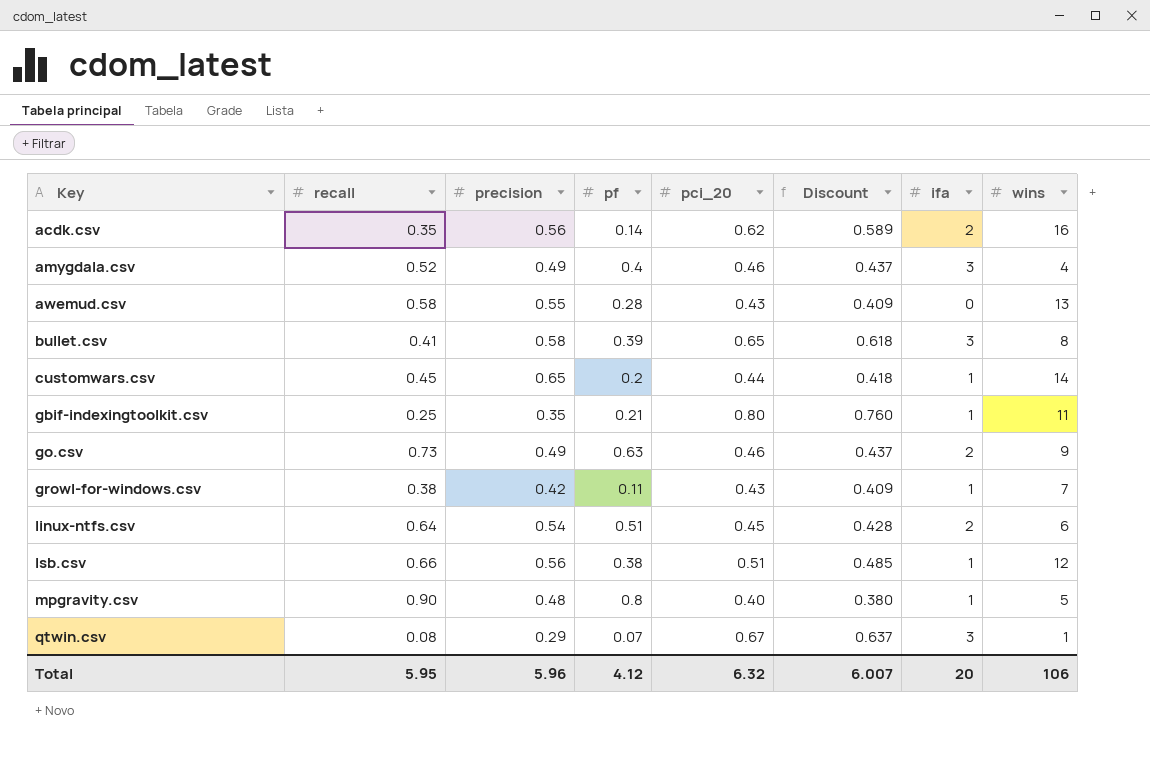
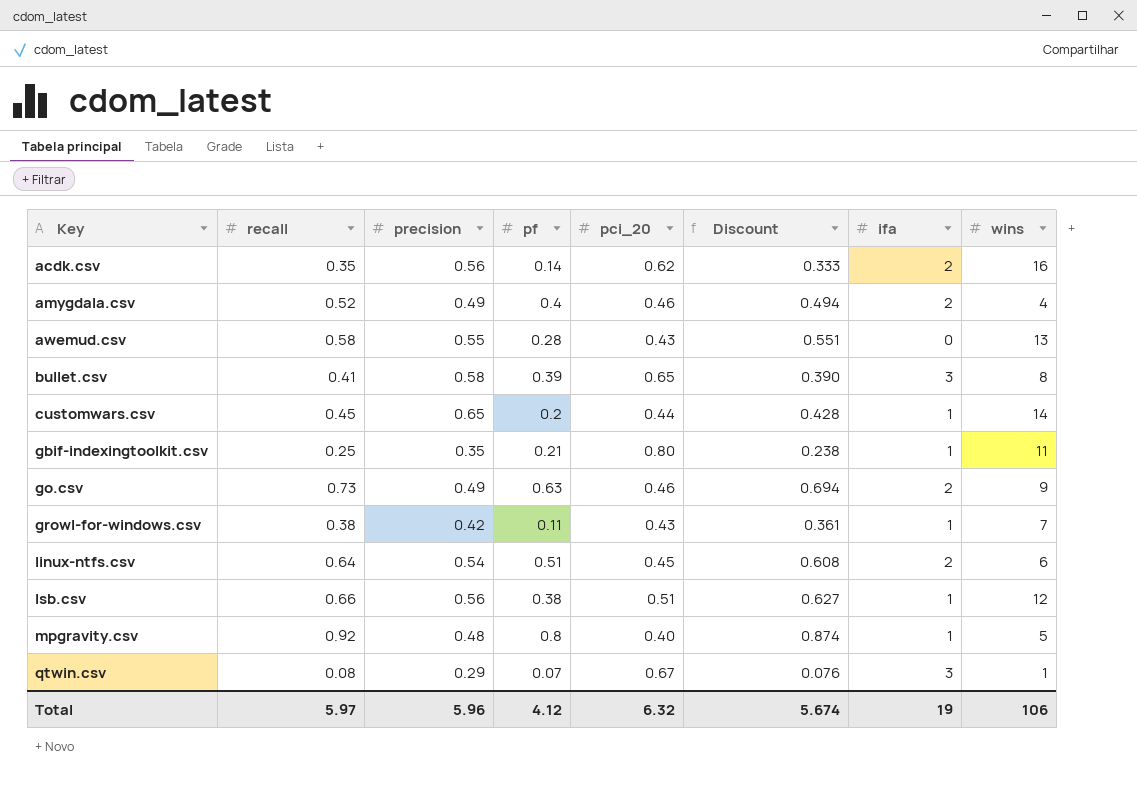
column Discount | formula: [pci_20] * 0.95 -> [recall] * 0.95
amygdala.csv | ifa: 3 -> 2
mpgravity.csv | recall: 0.90 -> 0.92
Total | recall: 5.95 -> 5.97
Total | Discount: 6.007 -> 5.674
Total | ifa: 20 -> 19

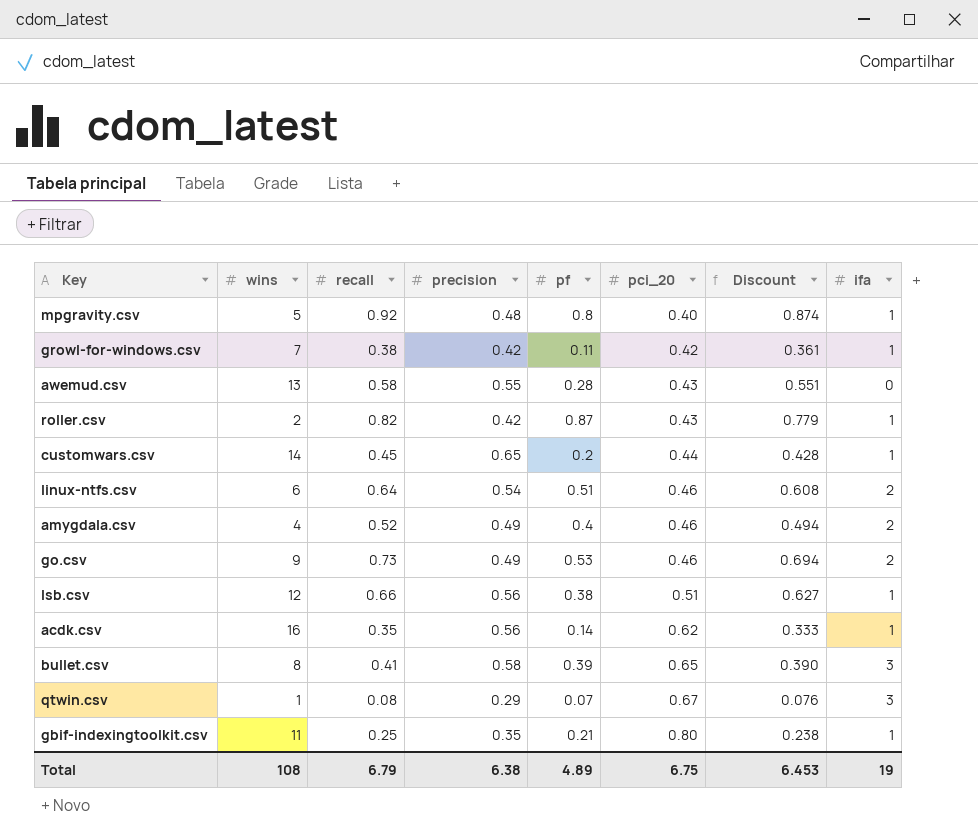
row order: Key ascending -> pci_20 ascending
column wins | position: 8 -> 2
growl-for-windows.csv | pci_20: 0.43 -> 0.42
row roller.csv: none -> 2 | 0.82 | 0.42 | 0.87 | 0.43 | 0.779 | 1
linux-ntfs.csv | pci_20: 0.45 -> 0.46
go.csv | pf: 0.63 -> 0.53
acdk.csv | ifa: 2 -> 1
Total | wins: 106 -> 108
Total | recall: 5.97 -> 6.79
Total | precision: 5.96 -> 6.38
Total | pf: 4.12 -> 4.89
Total | pci_20: 6.32 -> 6.75
Total | Discount: 5.674 -> 6.453

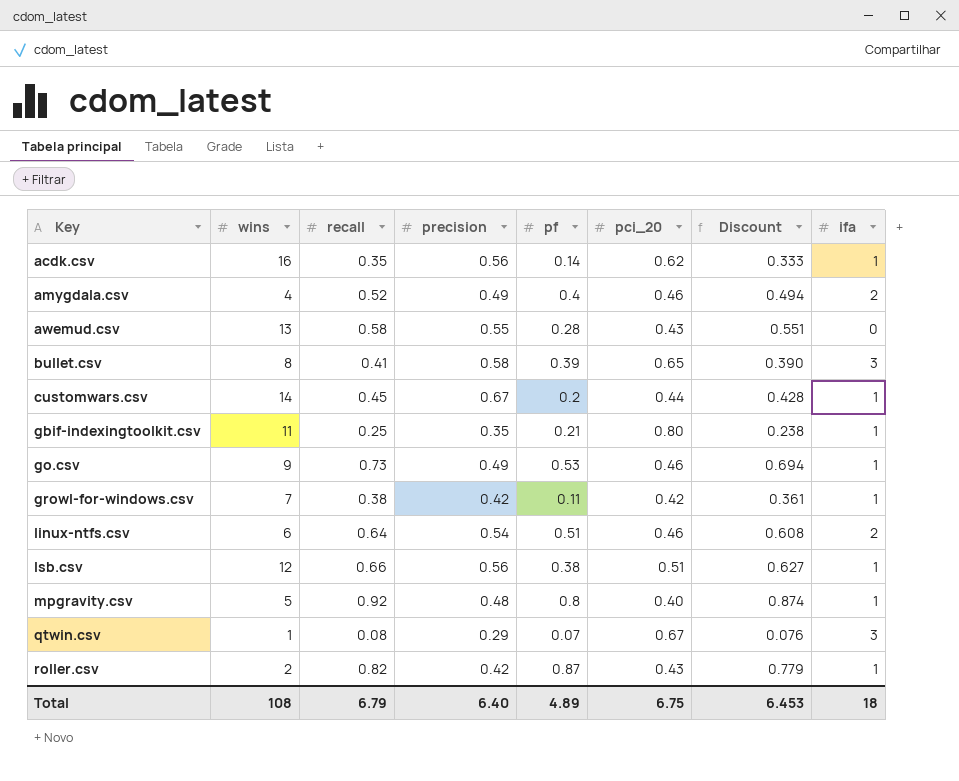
row order: pci_20 ascending -> Key ascending
customwars.csv | precision: 0.65 -> 0.67
go.csv | ifa: 2 -> 1
Total | precision: 6.38 -> 6.40
Total | ifa: 19 -> 18

